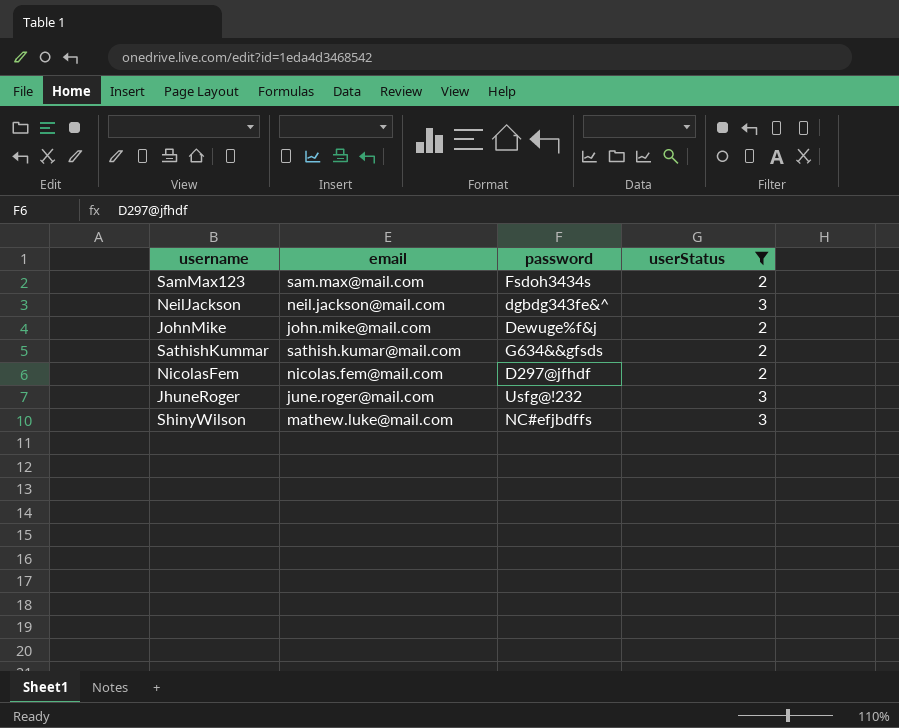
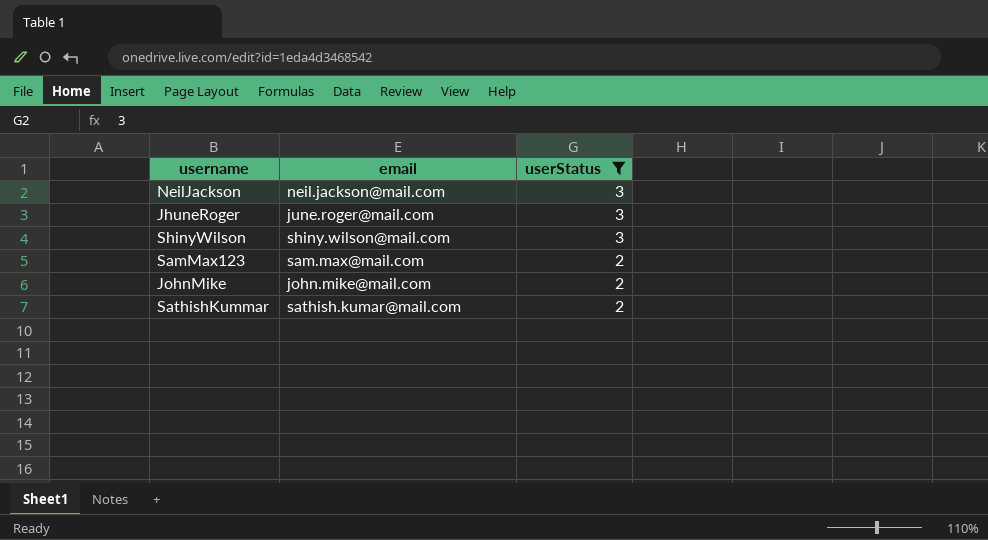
row order: none -> userStatus descending
column password | position: 3 -> none
row NicolasFem: nicolas.fem@mail.com | D297@jfhdf | 2 -> none
ShinyWilson | email: mathew.luke@mail.com -> shiny.wilson@mail.com

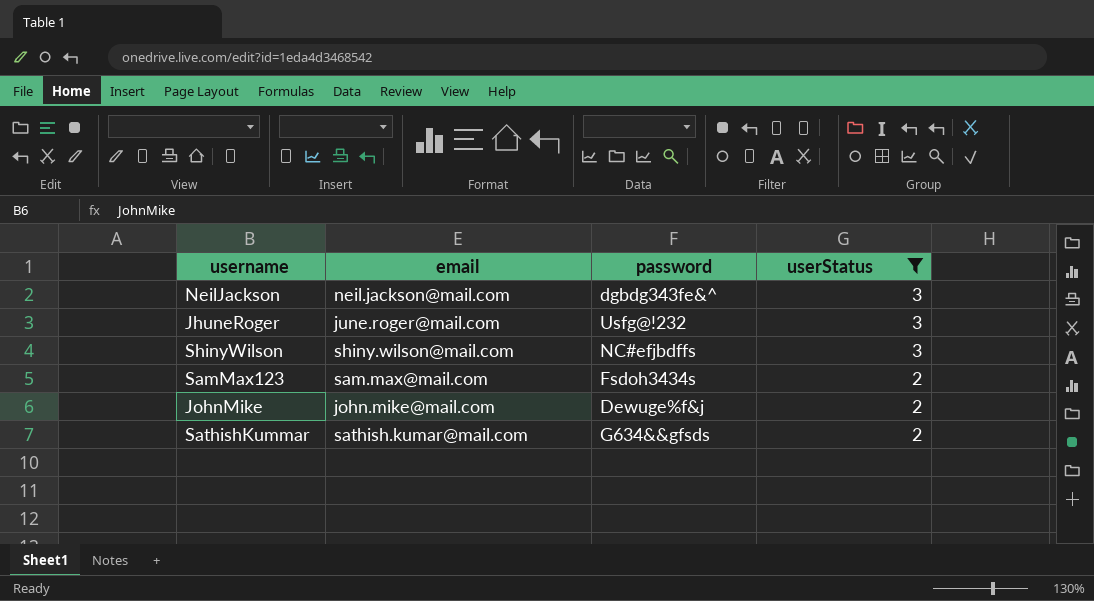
column password | position: none -> 3

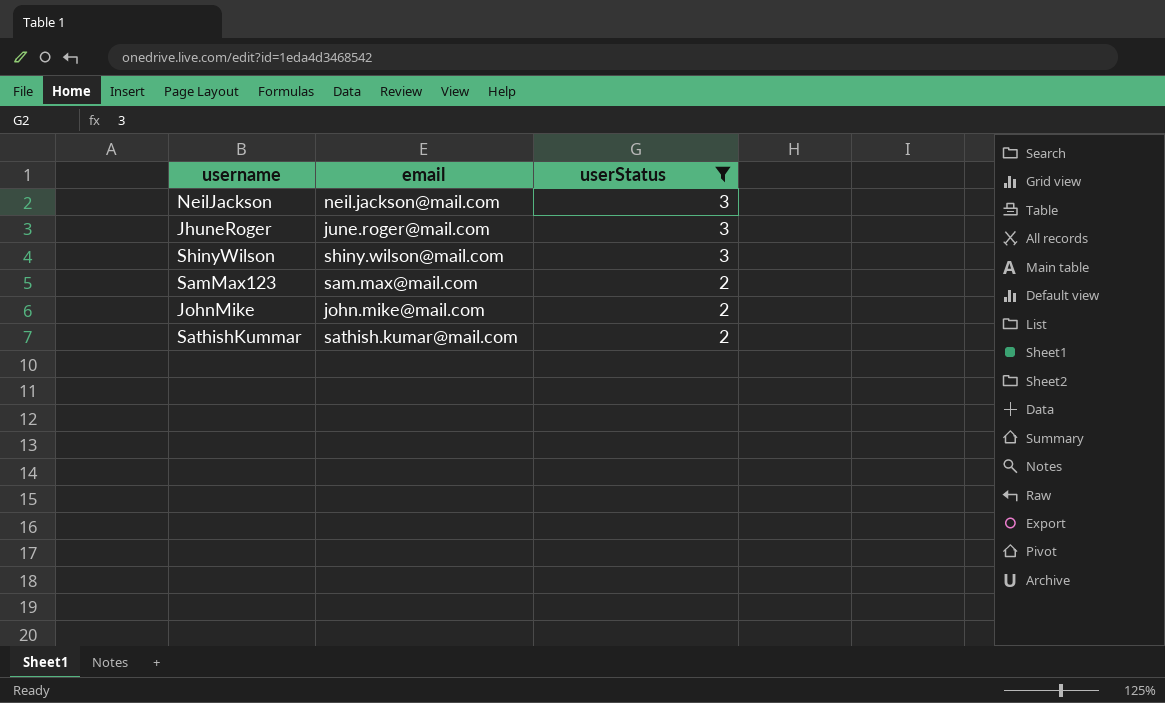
column password | position: 3 -> none

